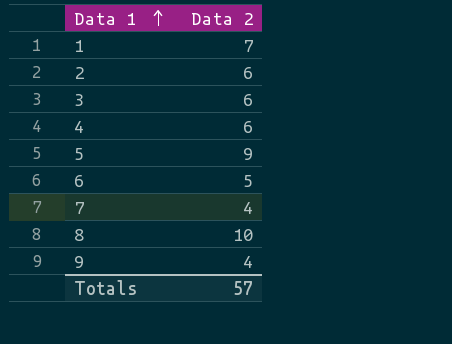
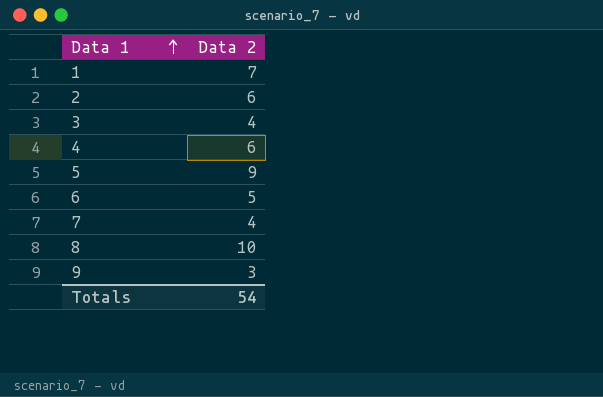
3 | Data 2: 6 -> 4
9 | Data 2: 4 -> 3
Totals | Data 2: 57 -> 54

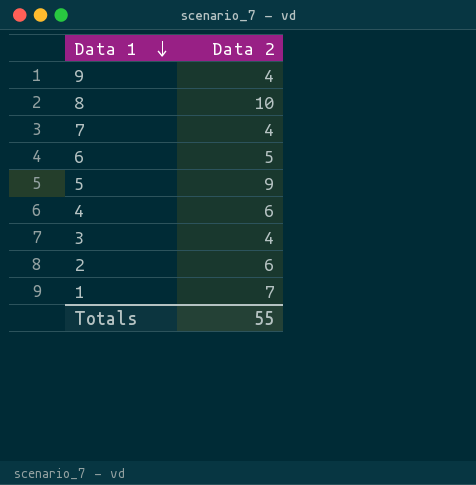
row order: Data 1 ascending -> Data 1 descending
9 | Data 2: 3 -> 4
Totals | Data 2: 54 -> 55

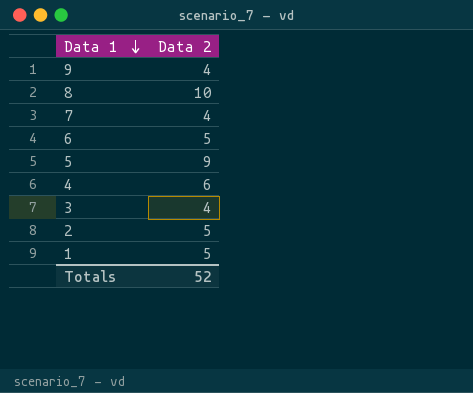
2 | Data 2: 6 -> 5
1 | Data 2: 7 -> 5
Totals | Data 2: 55 -> 52

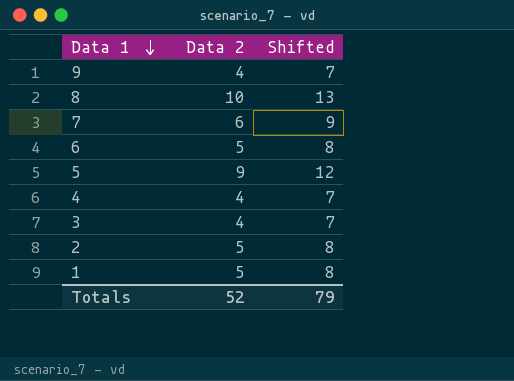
column Shifted | formula: none -> [Data 2] + 3
7 | Data 2: 4 -> 6
4 | Data 2: 6 -> 4

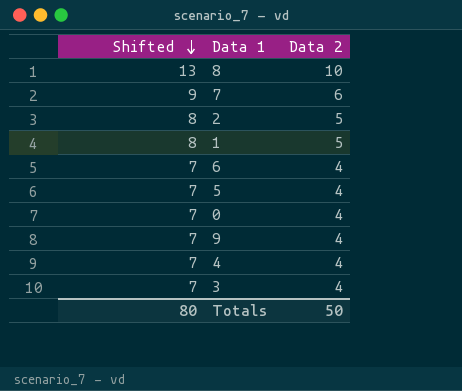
row order: Data 1 descending -> Shifted descending
column Shifted | position: 3 -> 1
6 | Shifted: 8 -> 7
6 | Data 2: 5 -> 4
5 | Shifted: 12 -> 7
5 | Data 2: 9 -> 4
row 0: none -> 7 | 4
Totals | Shifted: 79 -> 80
Totals | Data 2: 52 -> 50

